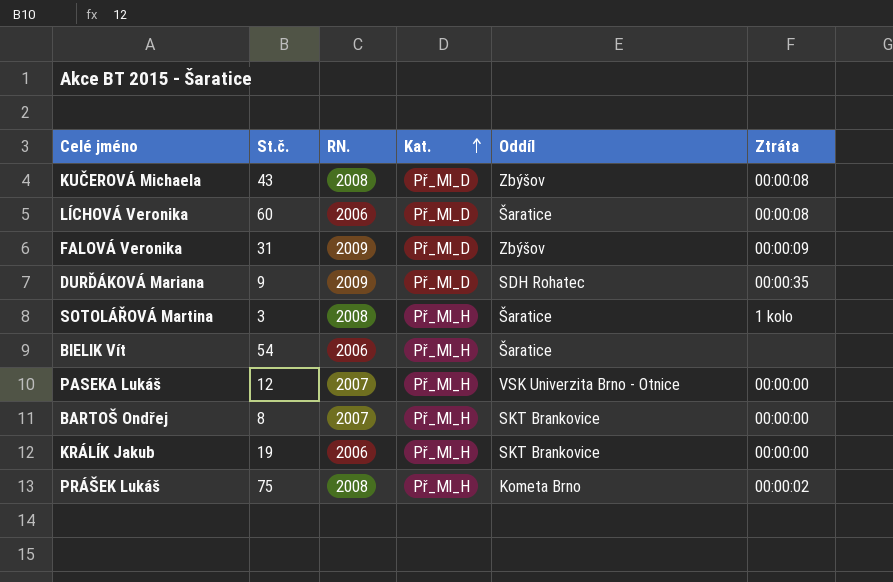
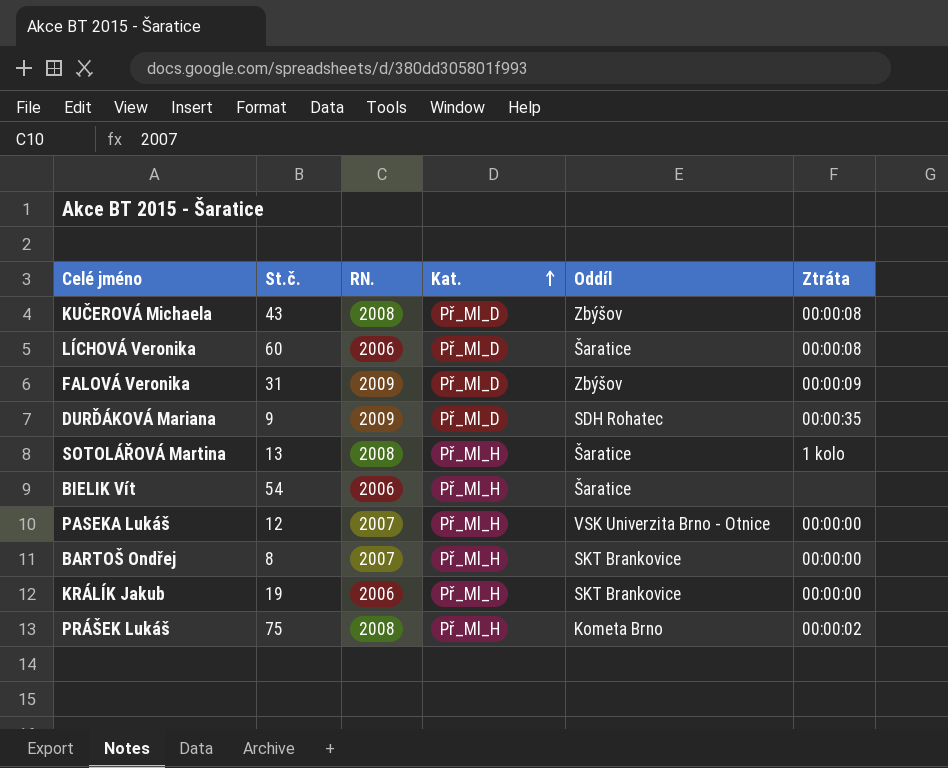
SOTOLÁŘOVÁ Martina | St.č.: 3 -> 13

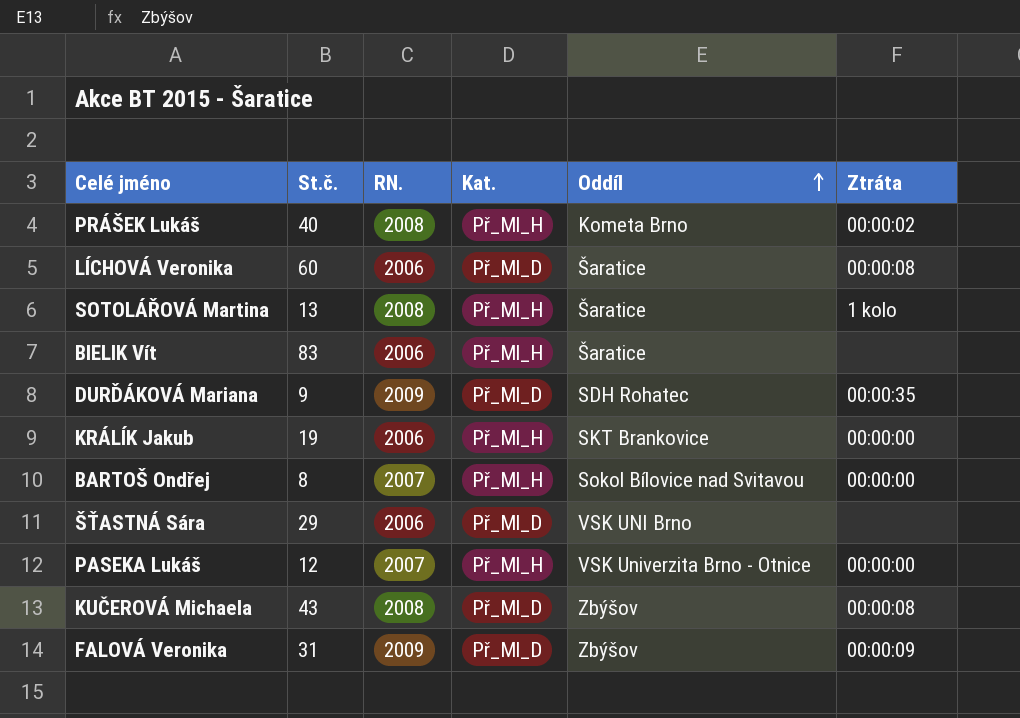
row order: Kat. ascending -> Oddíl ascending
PRÁŠEK Lukáš | St.č.: 75 -> 40
BIELIK Vít | St.č.: 54 -> 83
BARTOŠ Ondřej | Oddíl: SKT Brankovice -> Sokol Bílovice nad Svitavou
row ŠŤASTNÁ Sára: none -> 29 | 2006 | Př_Ml_D | VSK UNI Brno | none

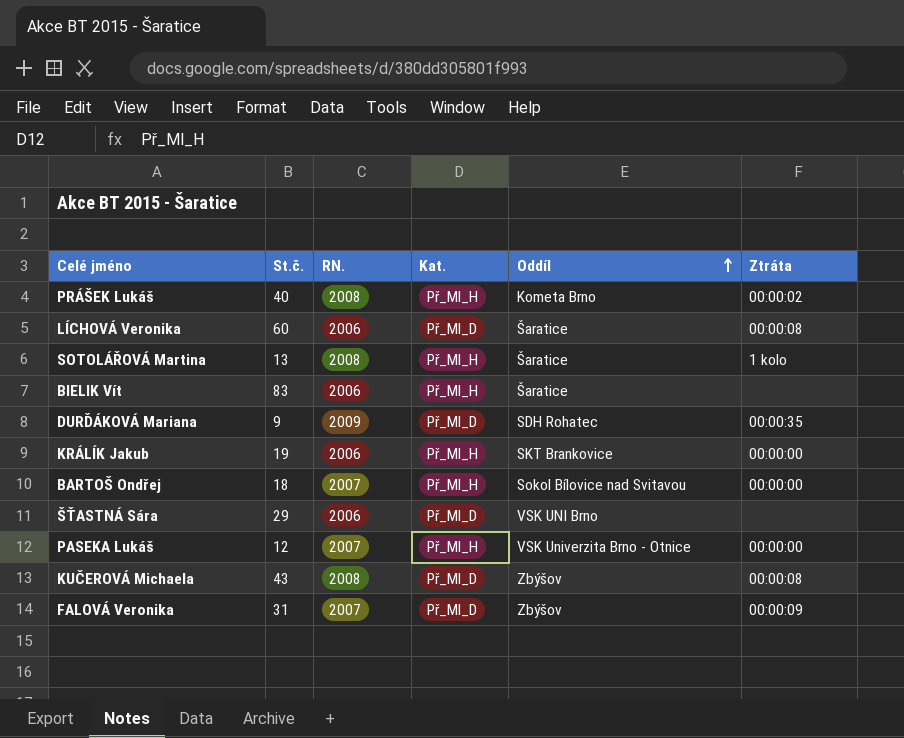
BARTOŠ Ondřej | St.č.: 8 -> 18
FALOVÁ Veronika | RN.: 2009 -> 2007

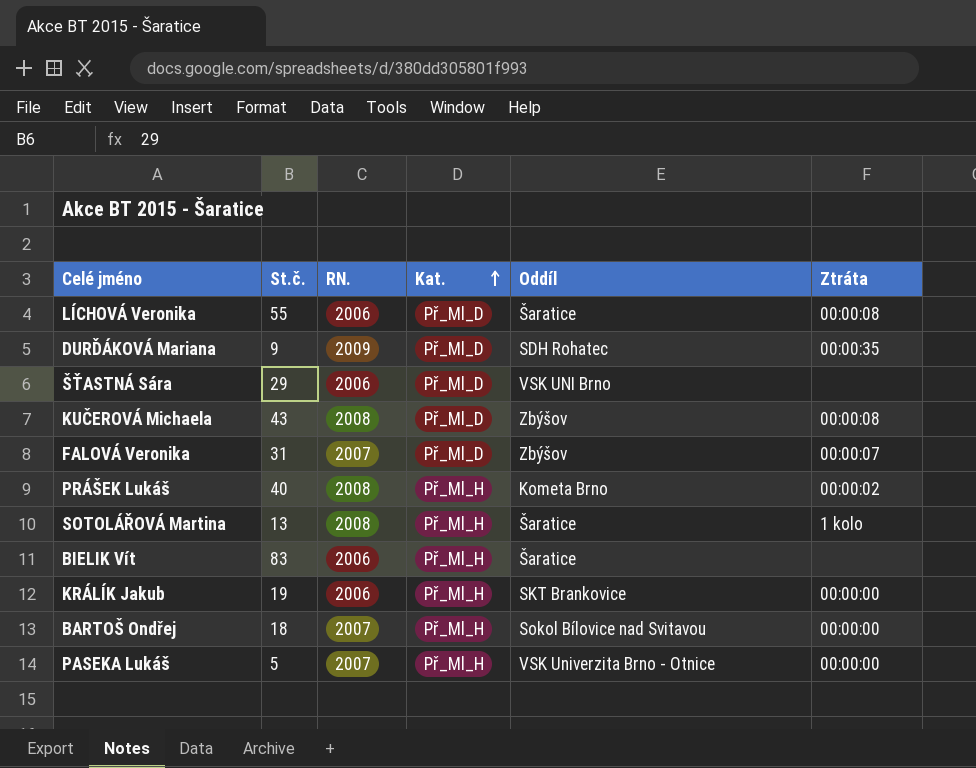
row order: Oddíl ascending -> Kat. ascending
LÍCHOVÁ Veronika | St.č.: 60 -> 55
FALOVÁ Veronika | Ztráta: 00:00:09 -> 00:00:07
PASEKA Lukáš | St.č.: 12 -> 5

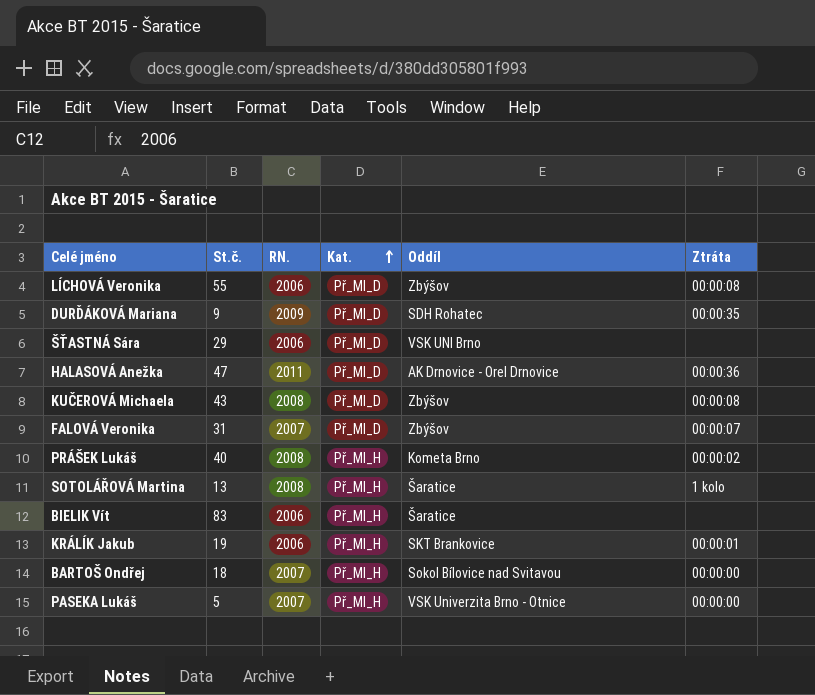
LÍCHOVÁ Veronika | Oddíl: Šaratice -> Zbýšov
row HALASOVÁ Anežka: none -> 47 | 2011 | Př_Ml_D | AK Drnovice - Orel Drnovice | 00:00:36
KRÁLÍK Jakub | Ztráta: 00:00:00 -> 00:00:01

